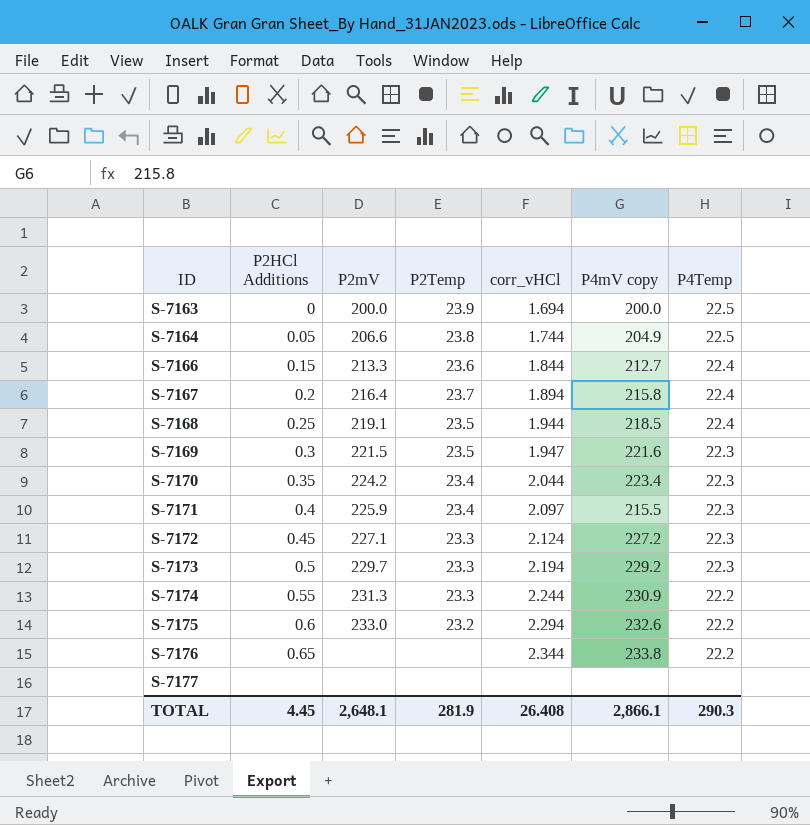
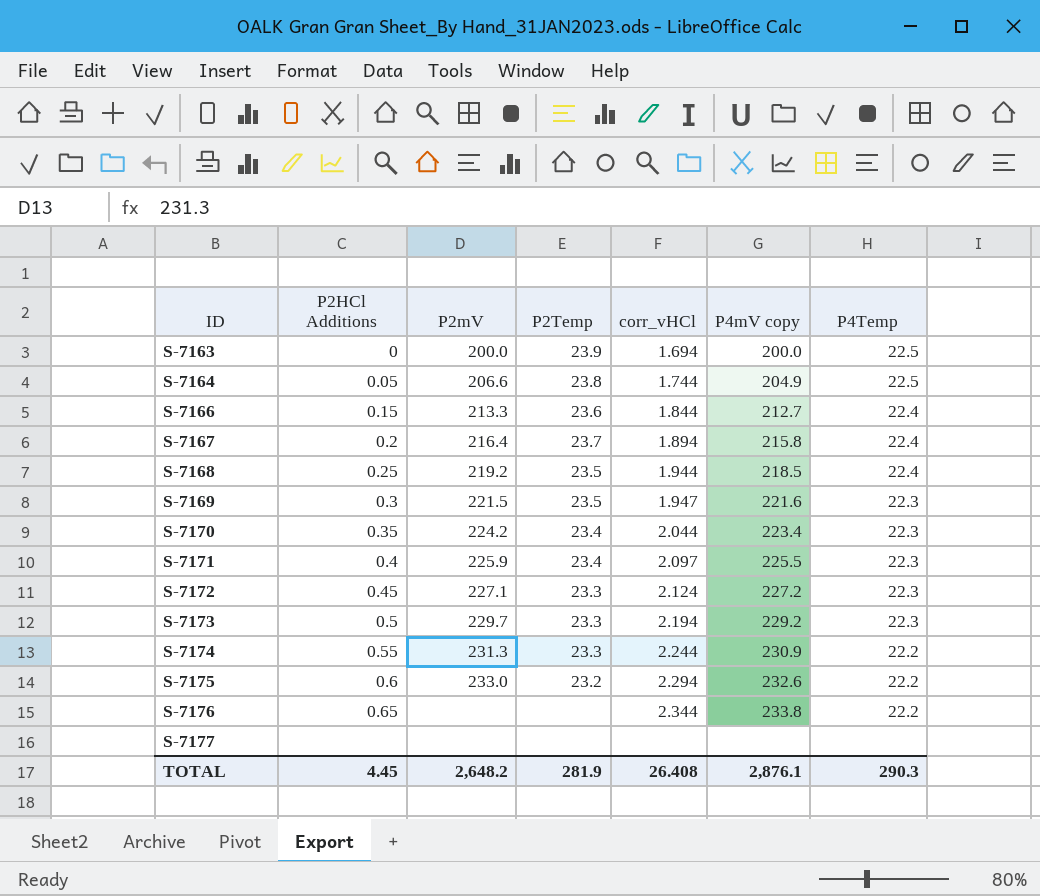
S-7168 | P2mV: 219.1 -> 219.2
S-7171 | P4mV copy: 215.5 -> 225.5
TOTAL | P2mV: 2,648.1 -> 2,648.2
TOTAL | P4mV copy: 2,866.1 -> 2,876.1

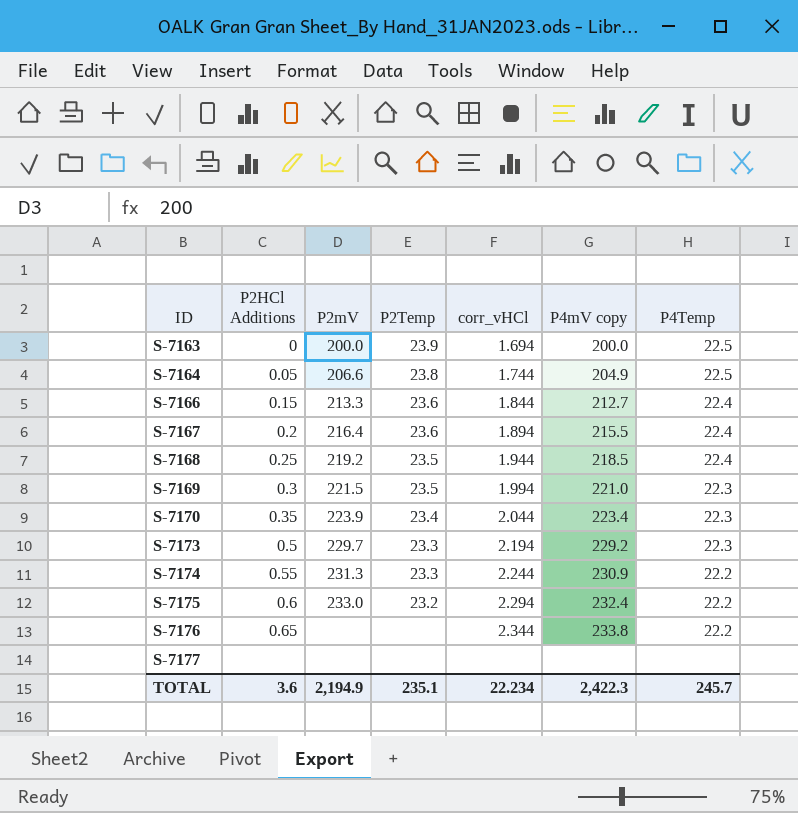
row S-7171: 0.4 | 225.9 | 23.4 | 2.097 | 225.5 | 22.3 -> none
row S-7172: 0.45 | 227.1 | 23.3 | 2.124 | 227.2 | 22.3 -> none
S-7167 | P2Temp: 23.7 -> 23.6
S-7167 | P4mV copy: 215.8 -> 215.5
S-7169 | corr_vHCl: 1.947 -> 1.994
S-7169 | P4mV copy: 221.6 -> 221.0
S-7170 | P2mV: 224.2 -> 223.9
S-7175 | P4mV copy: 232.6 -> 232.4
TOTAL | P2HCl Additions: 4.45 -> 3.6
TOTAL | P2mV: 2,648.2 -> 2,194.9
TOTAL | P2Temp: 281.9 -> 235.1
TOTAL | corr_vHCl: 26.408 -> 22.234
TOTAL | P4mV copy: 2,876.1 -> 2,422.3
TOTAL | P4Temp: 290.3 -> 245.7

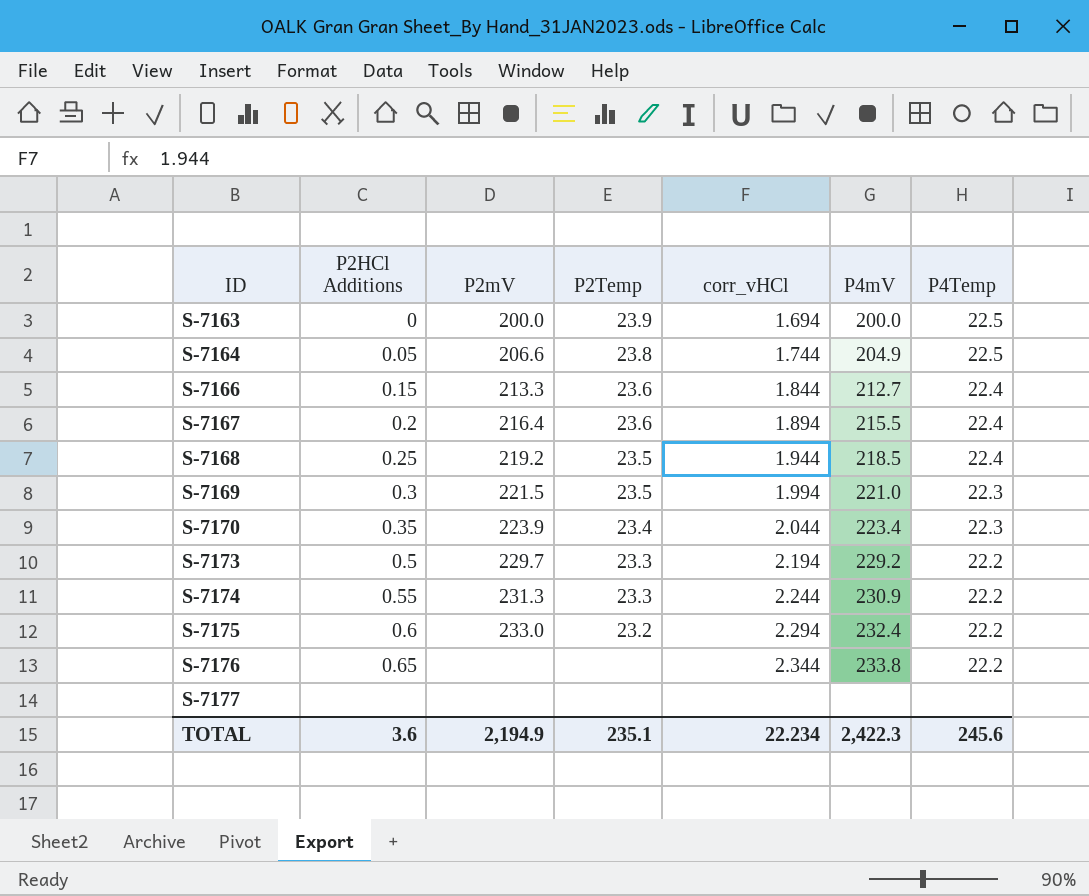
column name: P4mV copy -> P4mV
S-7173 | P4Temp: 22.3 -> 22.2
TOTAL | P4Temp: 245.7 -> 245.6

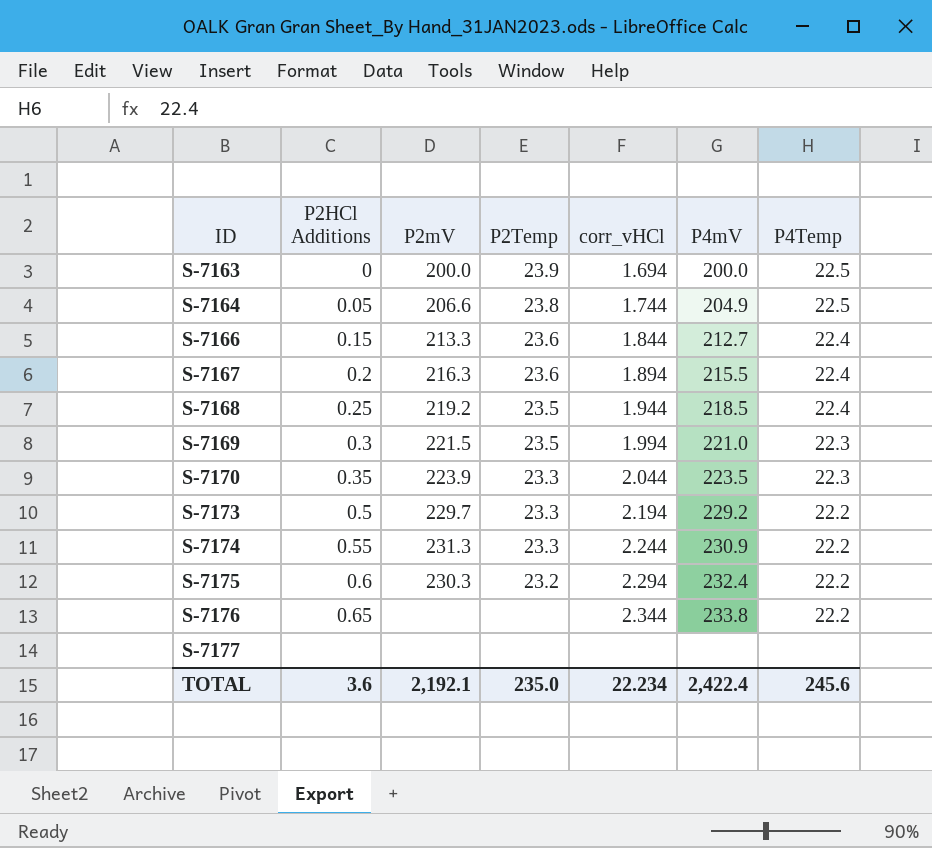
S-7167 | P2mV: 216.4 -> 216.3
S-7170 | P2Temp: 23.4 -> 23.3
S-7170 | P4mV: 223.4 -> 223.5
S-7175 | P2mV: 233.0 -> 230.3
TOTAL | P2mV: 2,194.9 -> 2,192.1
TOTAL | P2Temp: 235.1 -> 235.0
TOTAL | P4mV: 2,422.3 -> 2,422.4

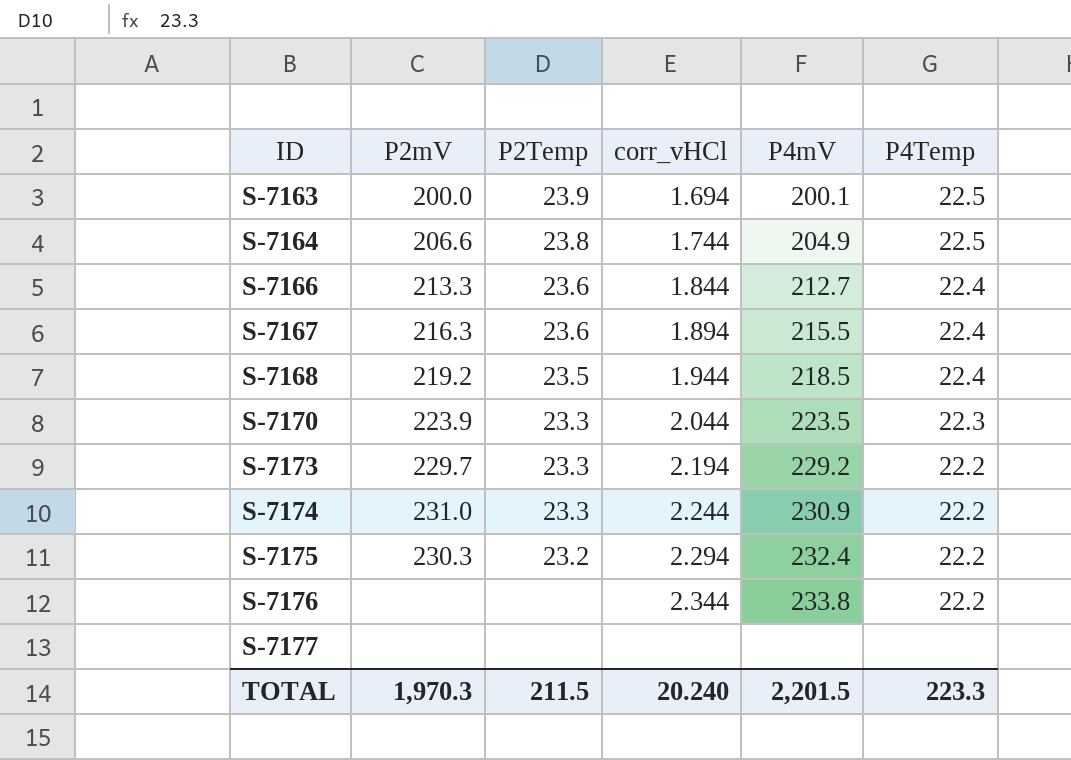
column P2HCl Additions | position: 2 -> none
row S-7169: 0.3 | 221.5 | 23.5 | 1.994 | 221.0 | 22.3 -> none
S-7163 | P4mV: 200.0 -> 200.1
S-7174 | P2mV: 231.3 -> 231.0
TOTAL | P2mV: 2,192.1 -> 1,970.3
TOTAL | P2Temp: 235.0 -> 211.5
TOTAL | corr_vHCl: 22.234 -> 20.240
TOTAL | P4mV: 2,422.4 -> 2,201.5
TOTAL | P4Temp: 245.6 -> 223.3

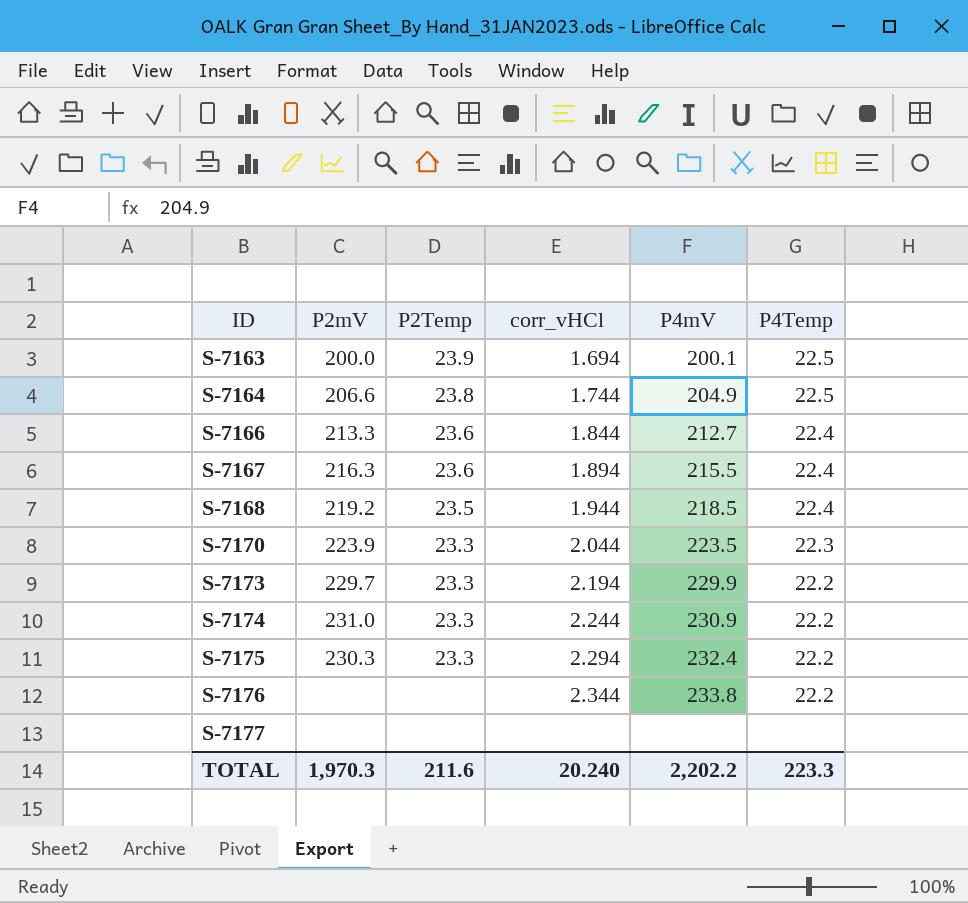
S-7173 | P4mV: 229.2 -> 229.9
S-7175 | P2Temp: 23.2 -> 23.3
TOTAL | P2Temp: 211.5 -> 211.6
TOTAL | P4mV: 2,201.5 -> 2,202.2

